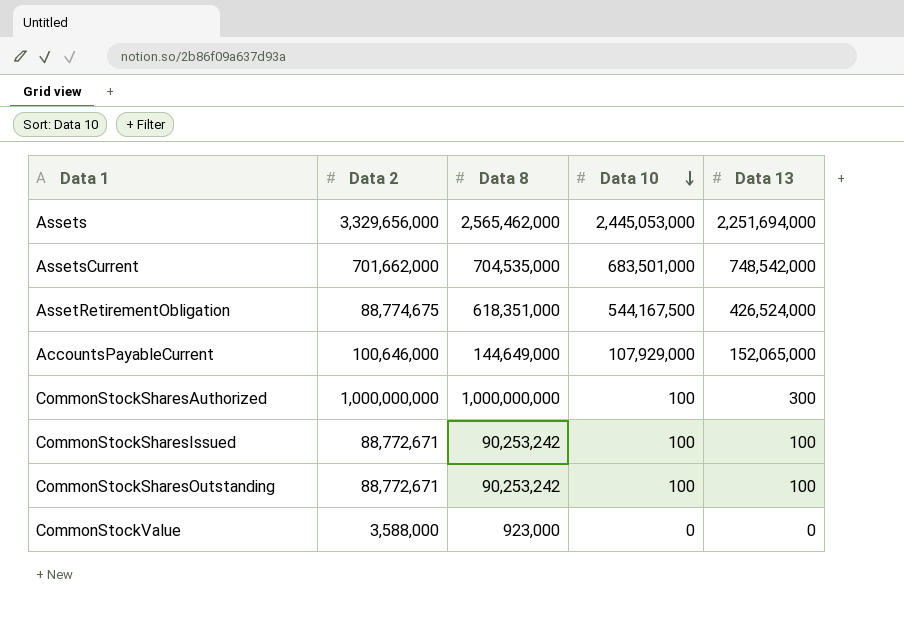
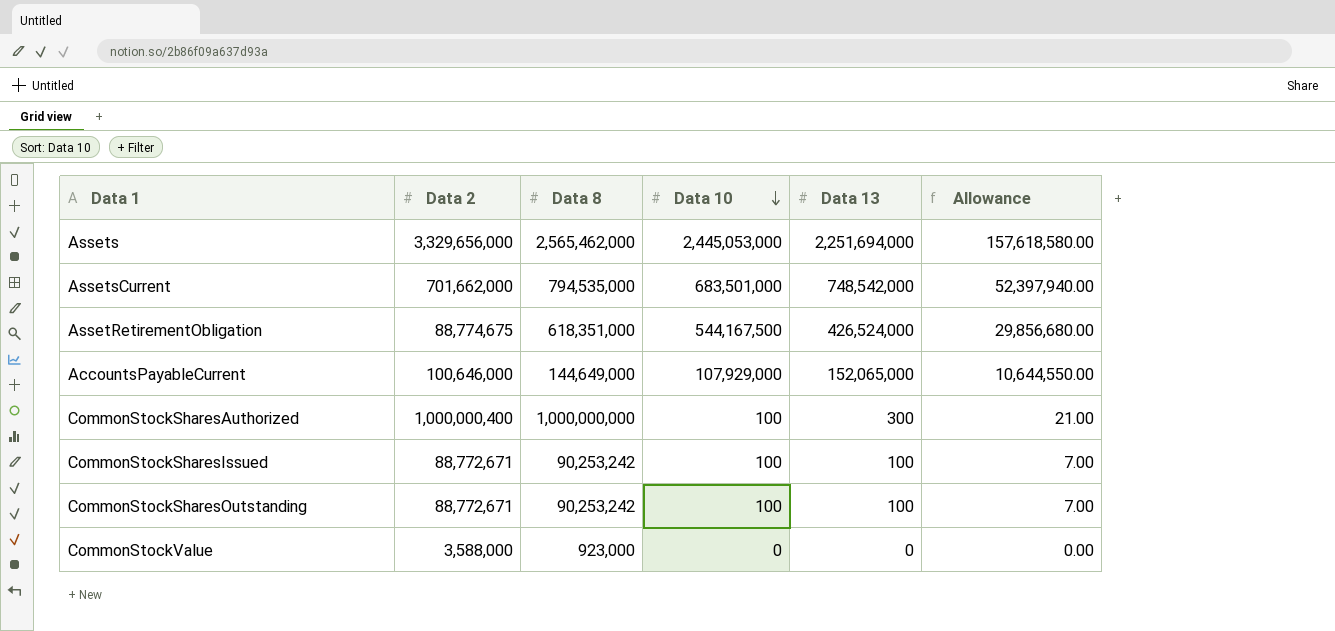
column Allowance | formula: none -> [Data 13] * 0.07
AssetsCurrent | Data 8: 704,535,000 -> 794,535,000
CommonStockSharesAuthorized | Data 2: 1,000,000,000 -> 1,000,000,400

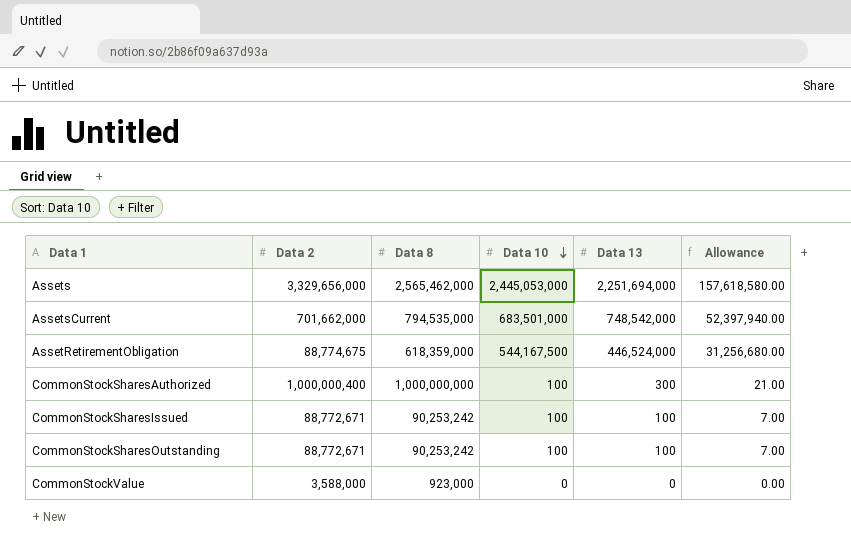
row AccountsPayableCurrent: 100,646,000 | 144,649,000 | 107,929,000 | 152,065,000 | 10,644,550.00 -> none
AssetRetirementObligation | Data 8: 618,351,000 -> 618,359,000
AssetRetirementObligation | Data 13: 426,524,000 -> 446,524,000
AssetRetirementObligation | Allowance: 29,856,680.00 -> 31,256,680.00

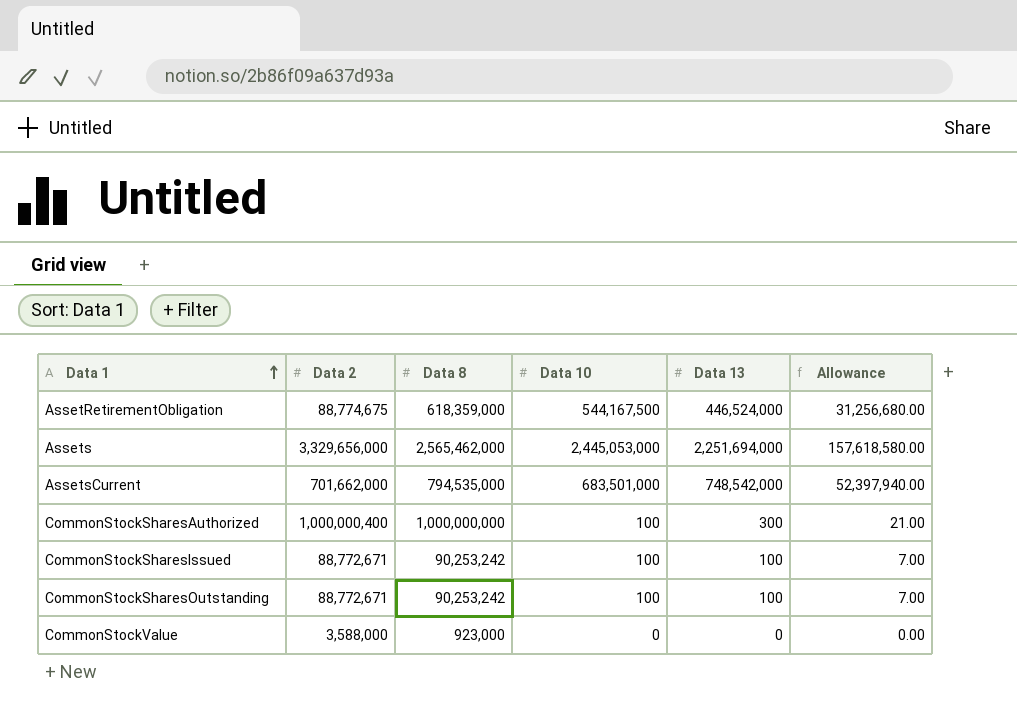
row order: Data 10 descending -> Data 1 ascending

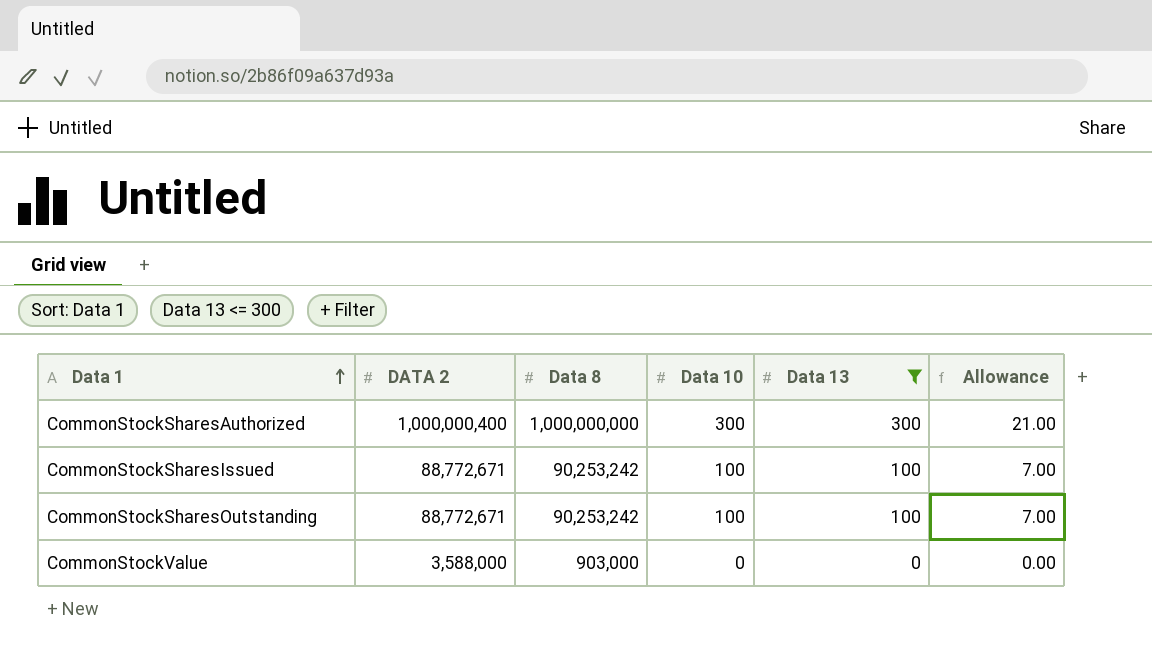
filter: none -> Data 13 <= 300
column name: Data 2 -> DATA 2
CommonStockSharesAuthorized | Data 10: 100 -> 300
CommonStockValue | Data 8: 923,000 -> 903,000

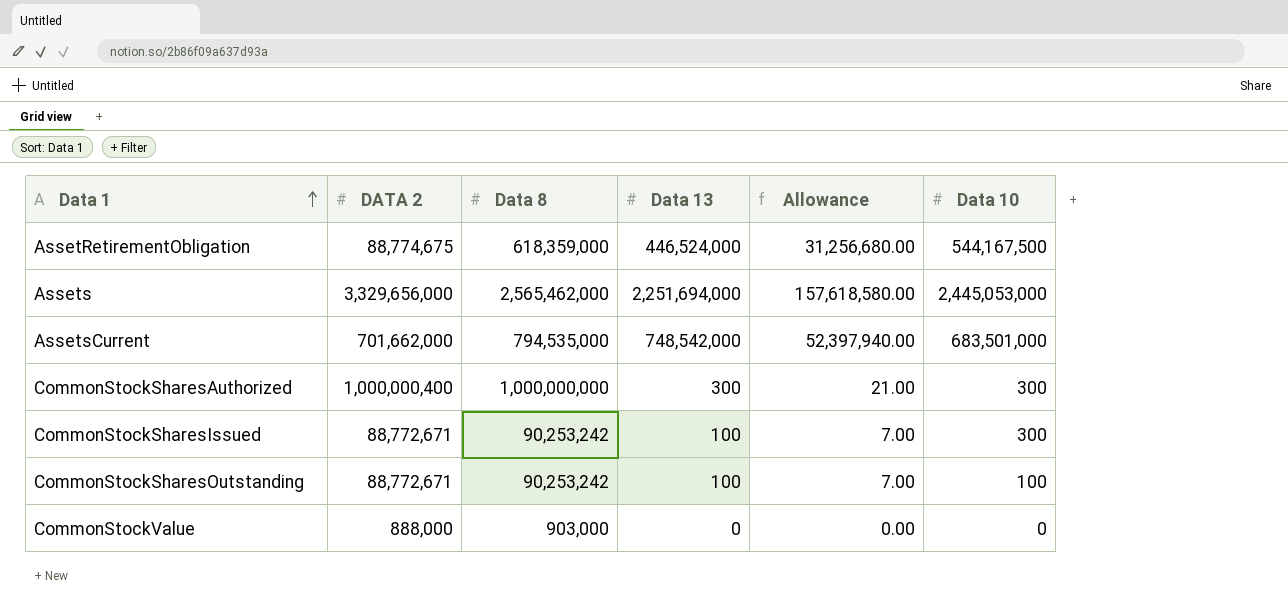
filter: Data 13 <= 300 -> none
column Data 10 | position: 4 -> 6
CommonStockSharesIssued | Data 10: 100 -> 300
CommonStockValue | DATA 2: 3,588,000 -> 888,000

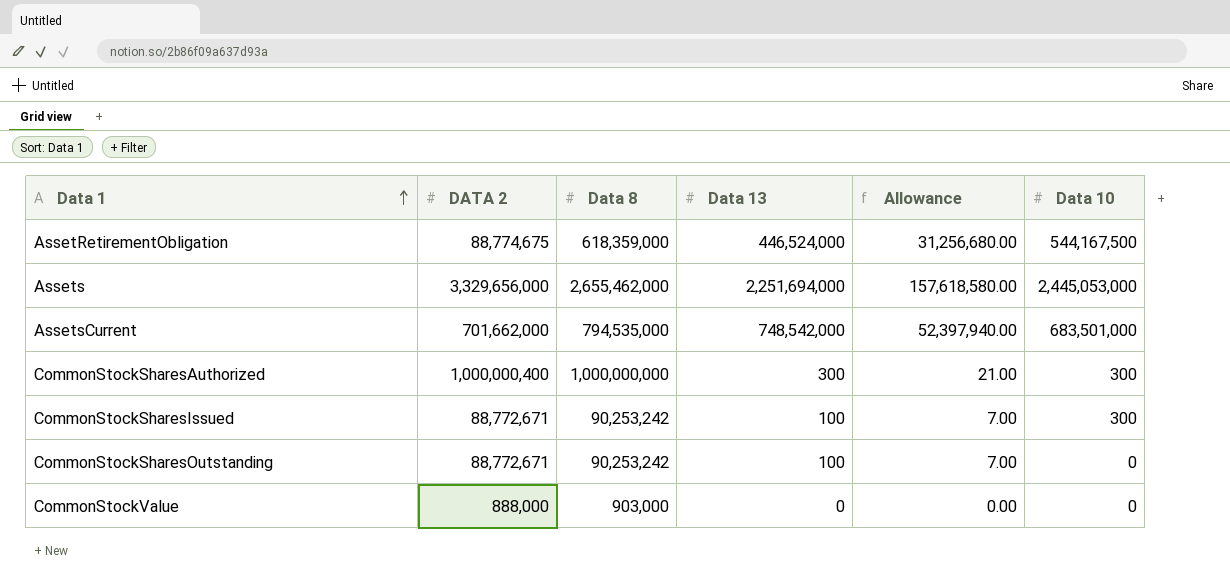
Assets | Data 8: 2,565,462,000 -> 2,655,462,000
CommonStockSharesOutstanding | Data 10: 100 -> 0

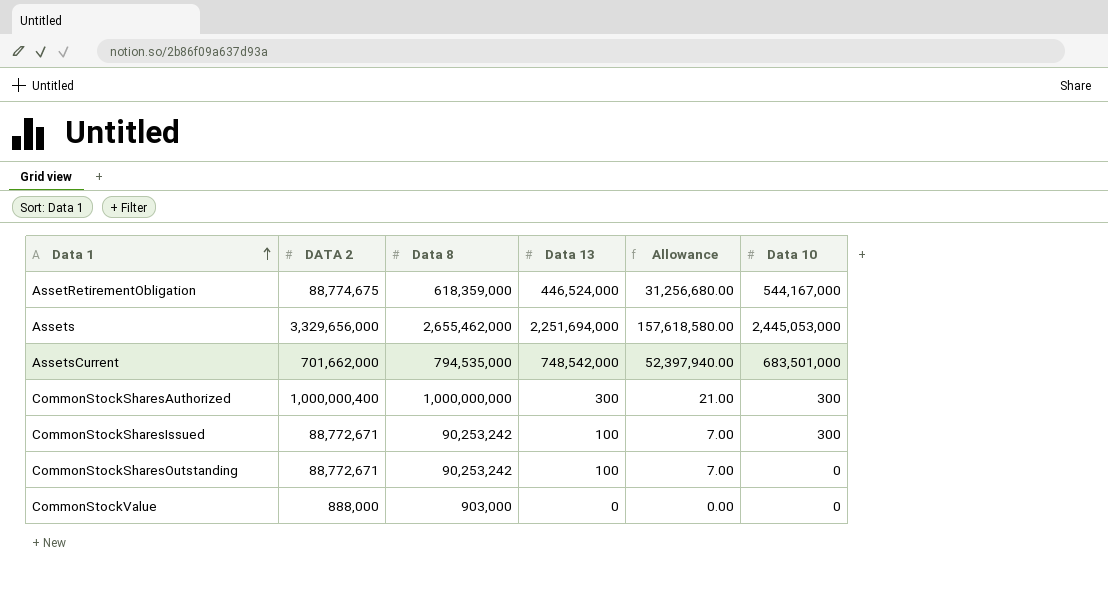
AssetRetirementObligation | Data 10: 544,167,500 -> 544,167,000

